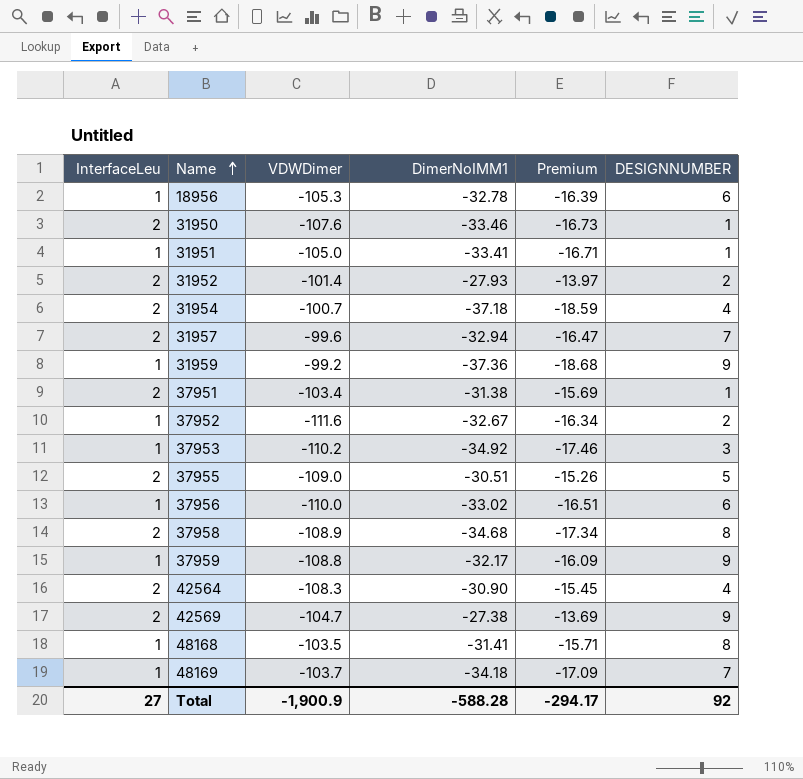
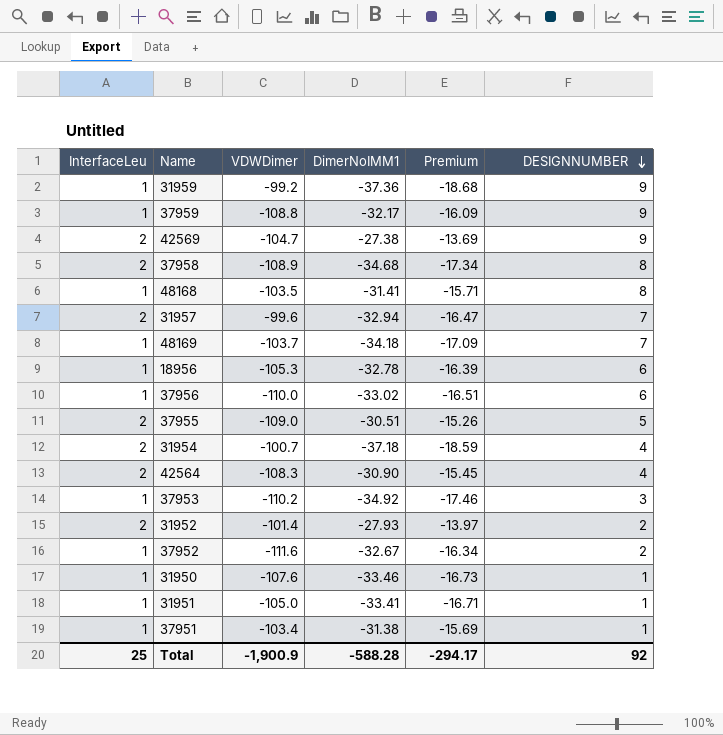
row order: Name ascending -> DESIGNNUMBER descending
31950 | InterfaceLeu: 2 -> 1
37951 | InterfaceLeu: 2 -> 1
Total | InterfaceLeu: 27 -> 25

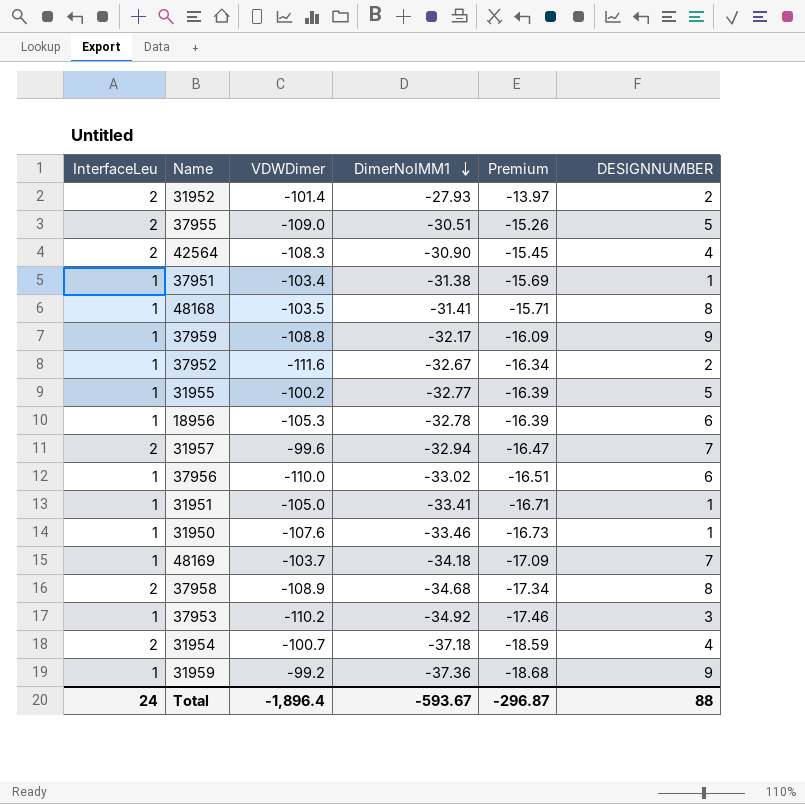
row order: DESIGNNUMBER descending -> DimerNoIMM1 descending
row 42569: 2 | -104.7 | -27.38 | -13.69 | 9 -> none
row 31955: none -> 1 | -100.2 | -32.77 | -16.39 | 5
Total | InterfaceLeu: 25 -> 24
Total | VDWDimer: -1,900.9 -> -1,896.4
Total | DimerNoIMM1: -588.28 -> -593.67
Total | Premium: -294.17 -> -296.87
Total | DESIGNNUMBER: 92 -> 88

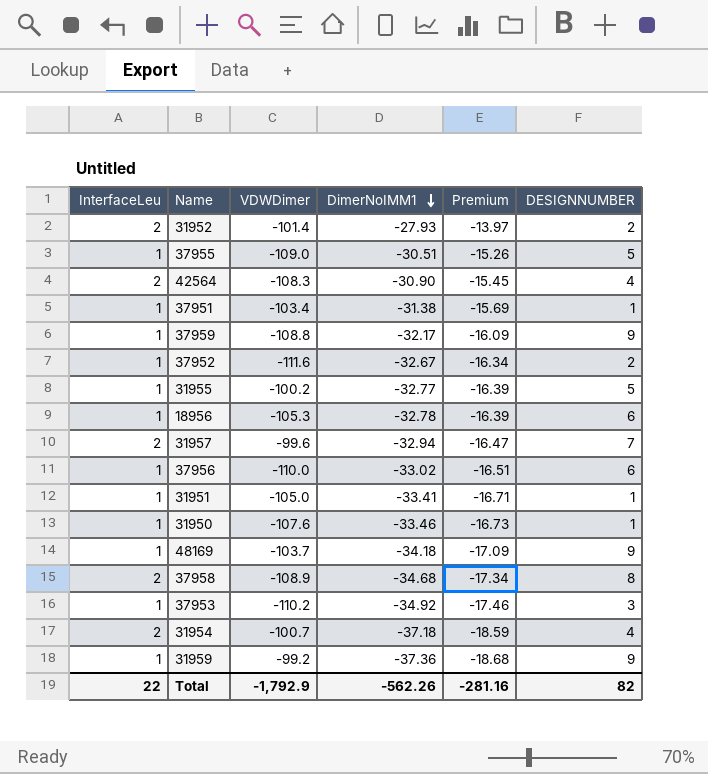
row 48168: 1 | -103.5 | -31.41 | -15.71 | 8 -> none
37955 | InterfaceLeu: 2 -> 1
48169 | DESIGNNUMBER: 7 -> 9
Total | InterfaceLeu: 24 -> 22
Total | VDWDimer: -1,896.4 -> -1,792.9
Total | DimerNoIMM1: -593.67 -> -562.26
Total | Premium: -296.87 -> -281.16
Total | DESIGNNUMBER: 88 -> 82

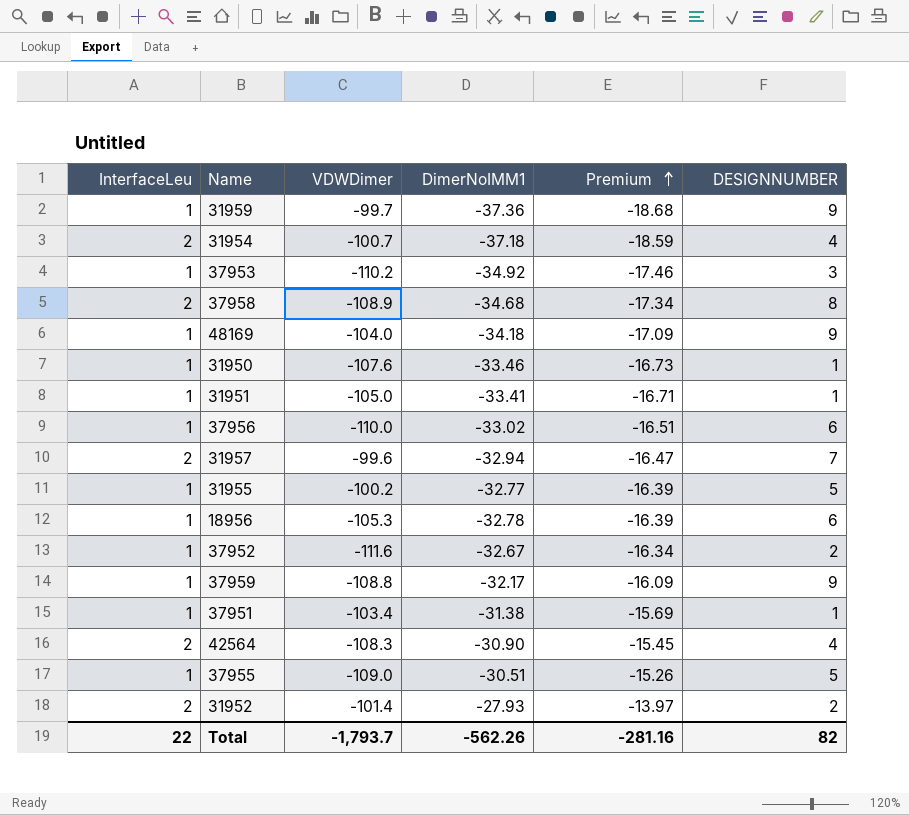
row order: DimerNoIMM1 descending -> Premium ascending
31959 | VDWDimer: -99.2 -> -99.7
48169 | VDWDimer: -103.7 -> -104.0
Total | VDWDimer: -1,792.9 -> -1,793.7

